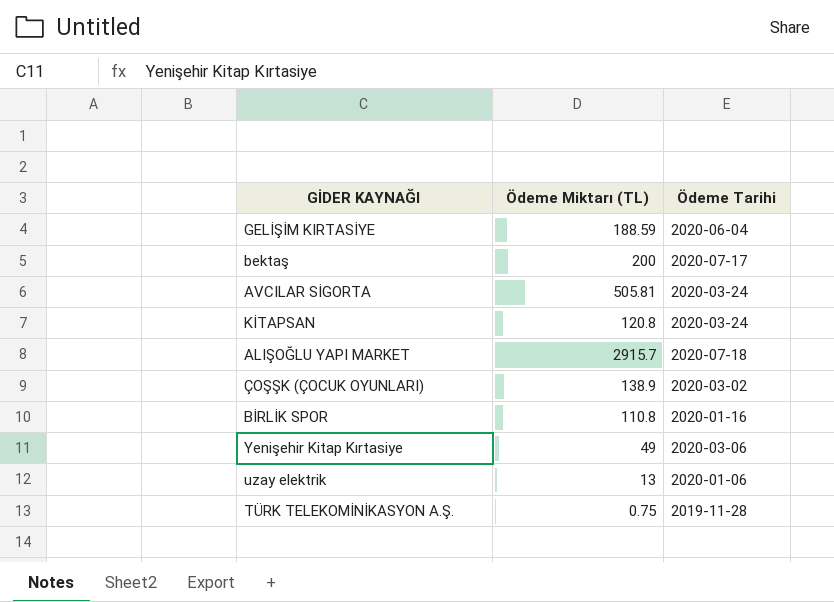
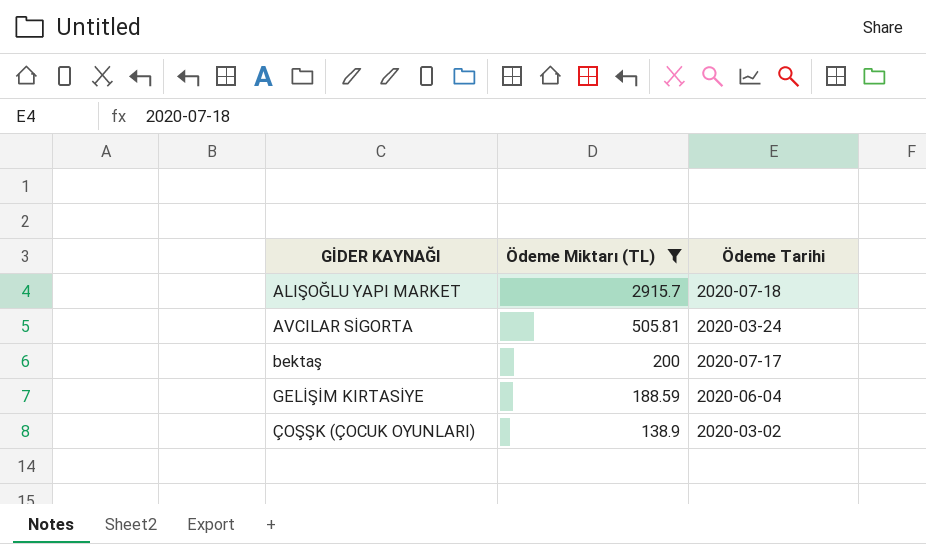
filter: none -> Ödeme Miktarı (TL) >= 138.9
row order: none -> Ödeme Miktarı (TL) descending

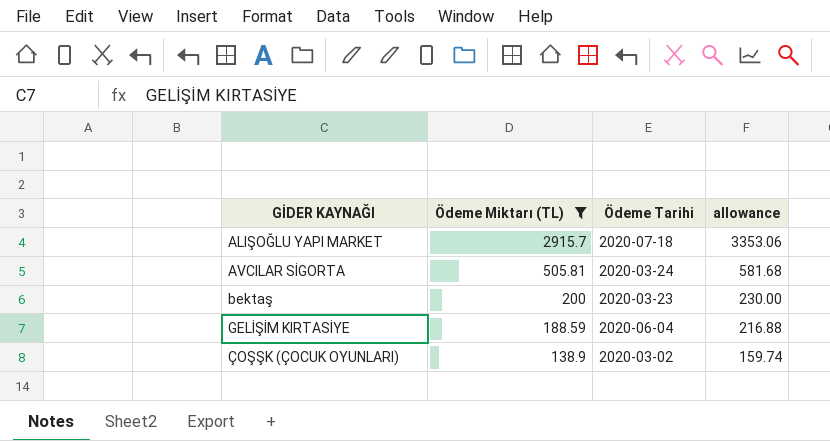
column allowance | formula: none -> [Ödeme Miktarı (TL)] * 1.15
bektaş | Ödeme Tarihi: 2020-07-17 -> 2020-03-23

